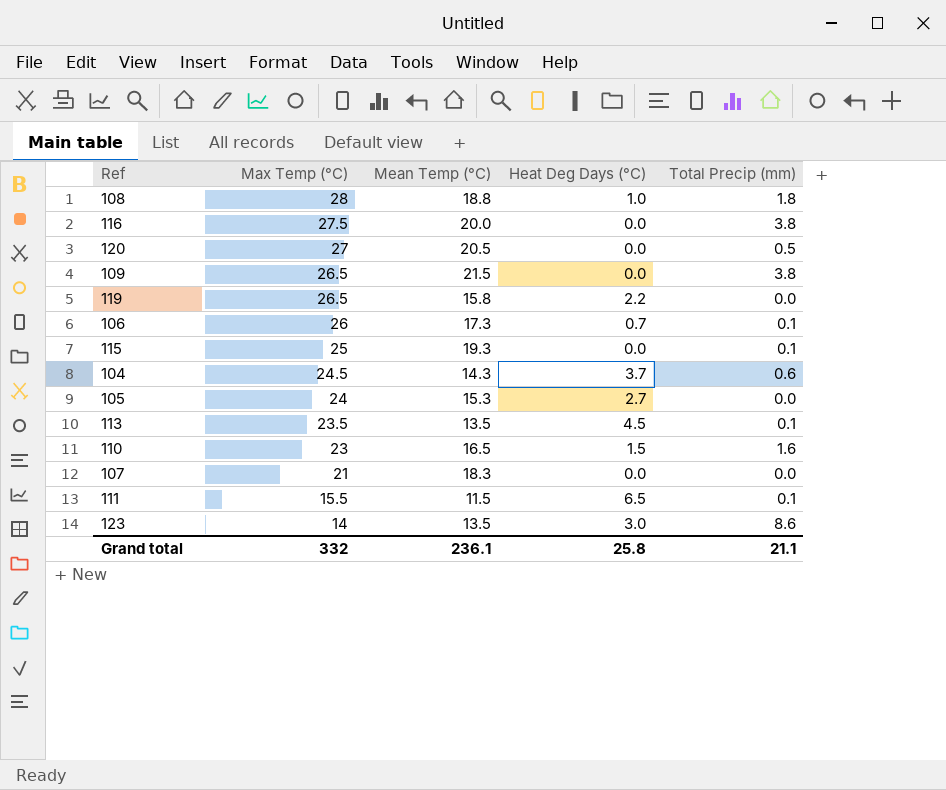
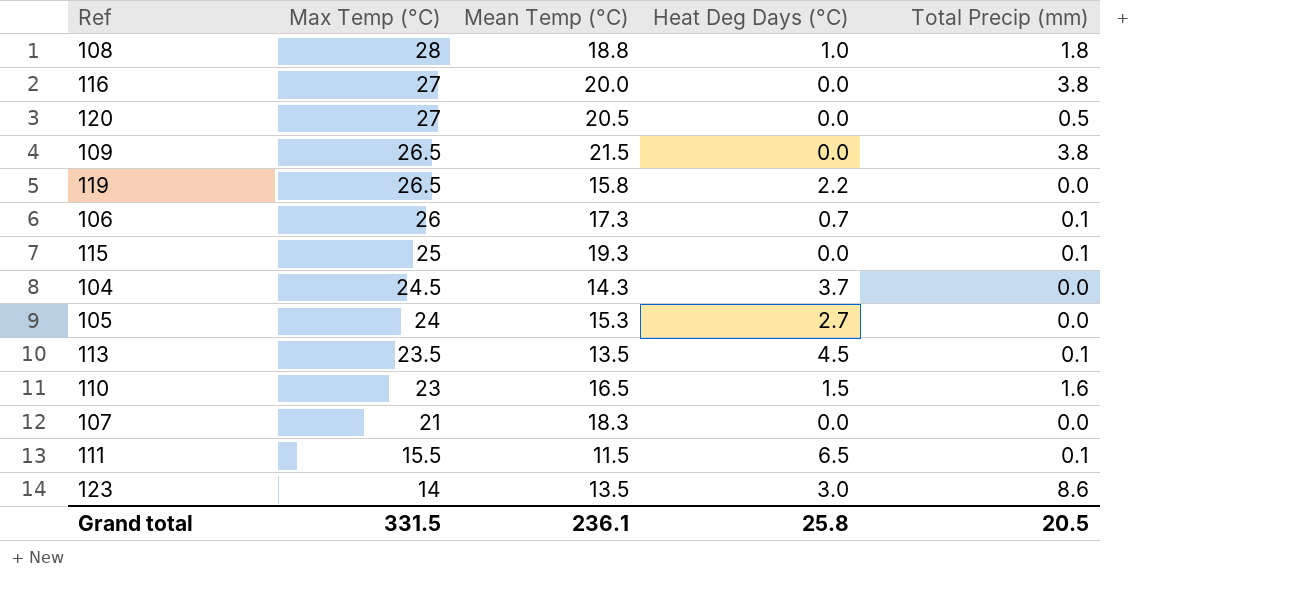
116 | Max Temp (°C): 27.5 -> 27
104 | Total Precip (mm): 0.6 -> 0.0
Grand total | Max Temp (°C): 332 -> 331.5
Grand total | Total Precip (mm): 21.1 -> 20.5

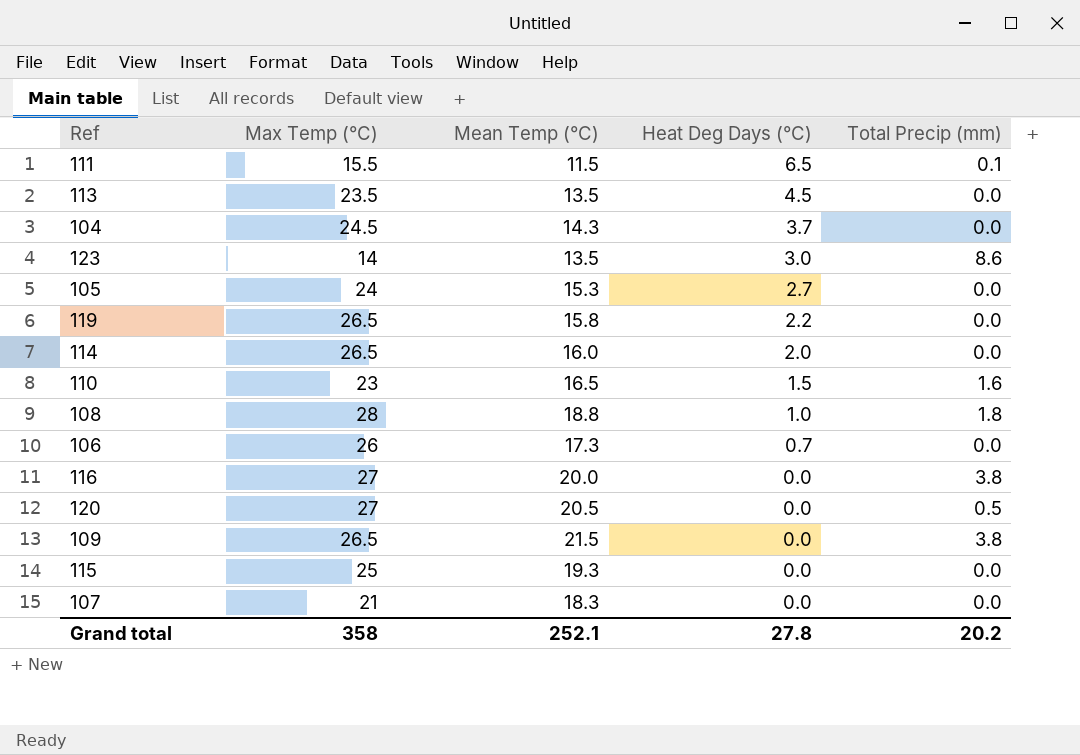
row order: Max Temp (°C) descending -> Heat Deg Days (°C) descending
113 | Total Precip (mm): 0.1 -> 0.0
row 114: none -> 26.5 | 16.0 | 2.0 | 0.0
106 | Total Precip (mm): 0.1 -> 0.0
115 | Total Precip (mm): 0.1 -> 0.0
Grand total | Max Temp (°C): 331.5 -> 358
Grand total | Mean Temp (°C): 236.1 -> 252.1
Grand total | Heat Deg Days (°C): 25.8 -> 27.8
Grand total | Total Precip (mm): 20.5 -> 20.2

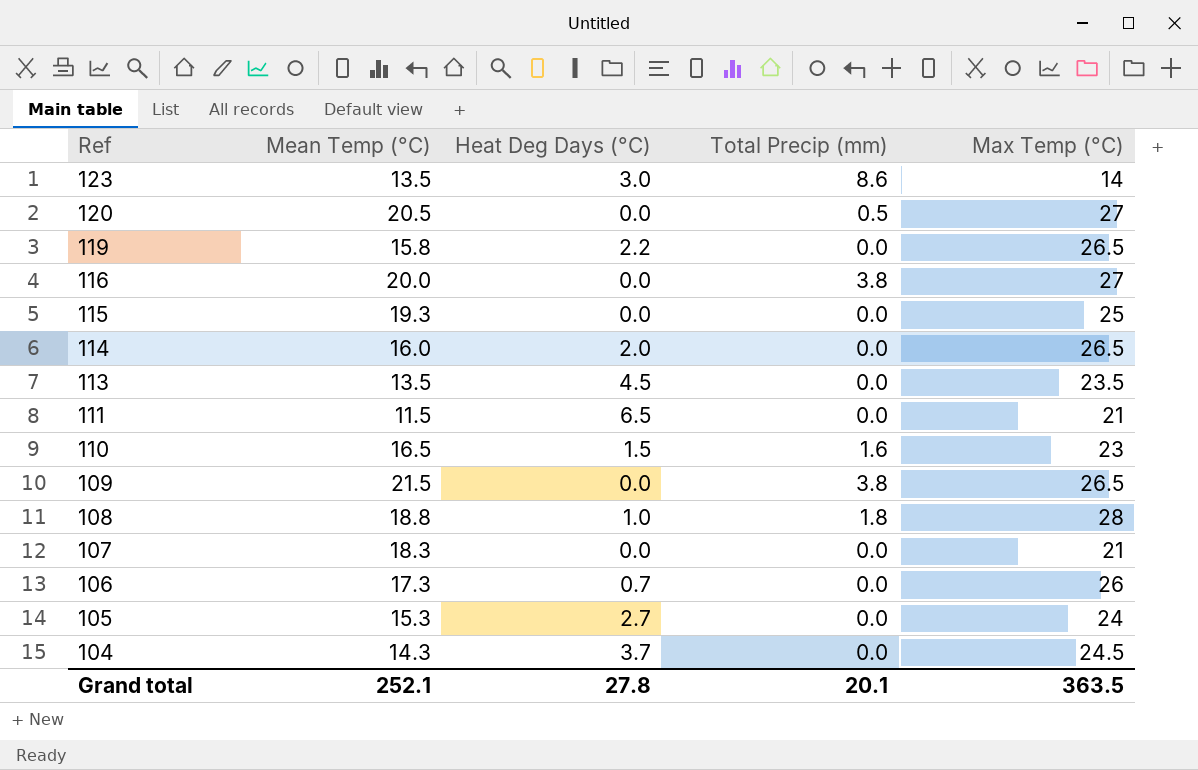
row order: Heat Deg Days (°C) descending -> Ref descending
column Max Temp (°C) | position: 2 -> 5
111 | Total Precip (mm): 0.1 -> 0.0
111 | Max Temp (°C): 15.5 -> 21
Grand total | Total Precip (mm): 20.2 -> 20.1
Grand total | Max Temp (°C): 358 -> 363.5

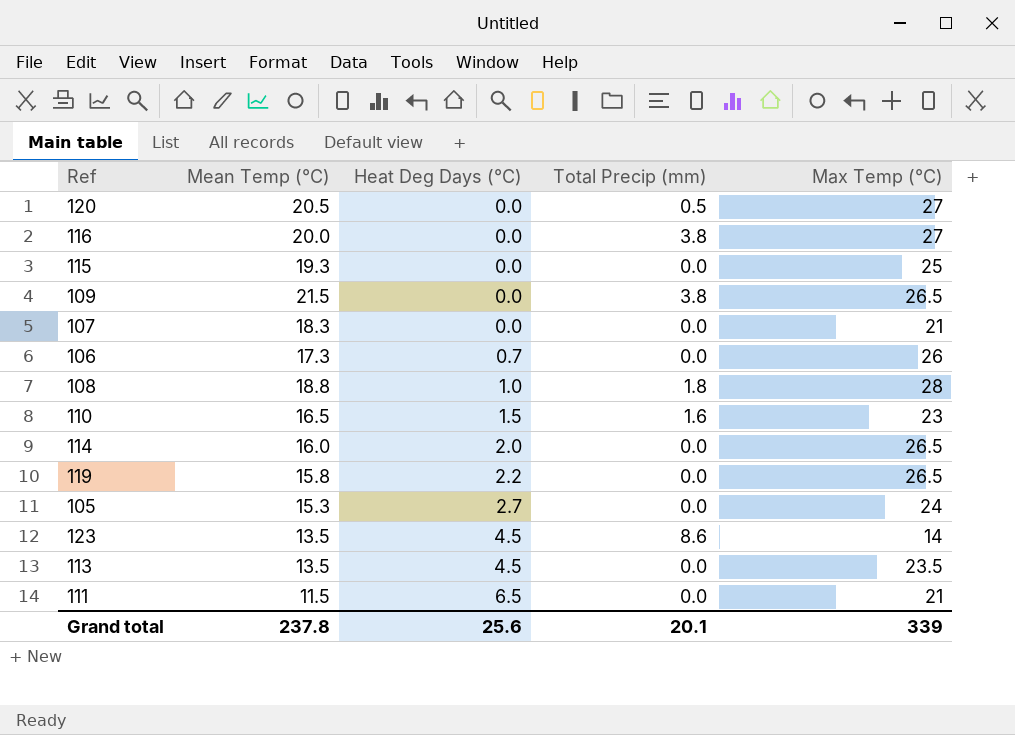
row order: Ref descending -> Heat Deg Days (°C) ascending
row 104: 14.3 | 3.7 | 0.0 | 24.5 -> none
123 | Heat Deg Days (°C): 3.0 -> 4.5
Grand total | Mean Temp (°C): 252.1 -> 237.8
Grand total | Heat Deg Days (°C): 27.8 -> 25.6
Grand total | Max Temp (°C): 363.5 -> 339

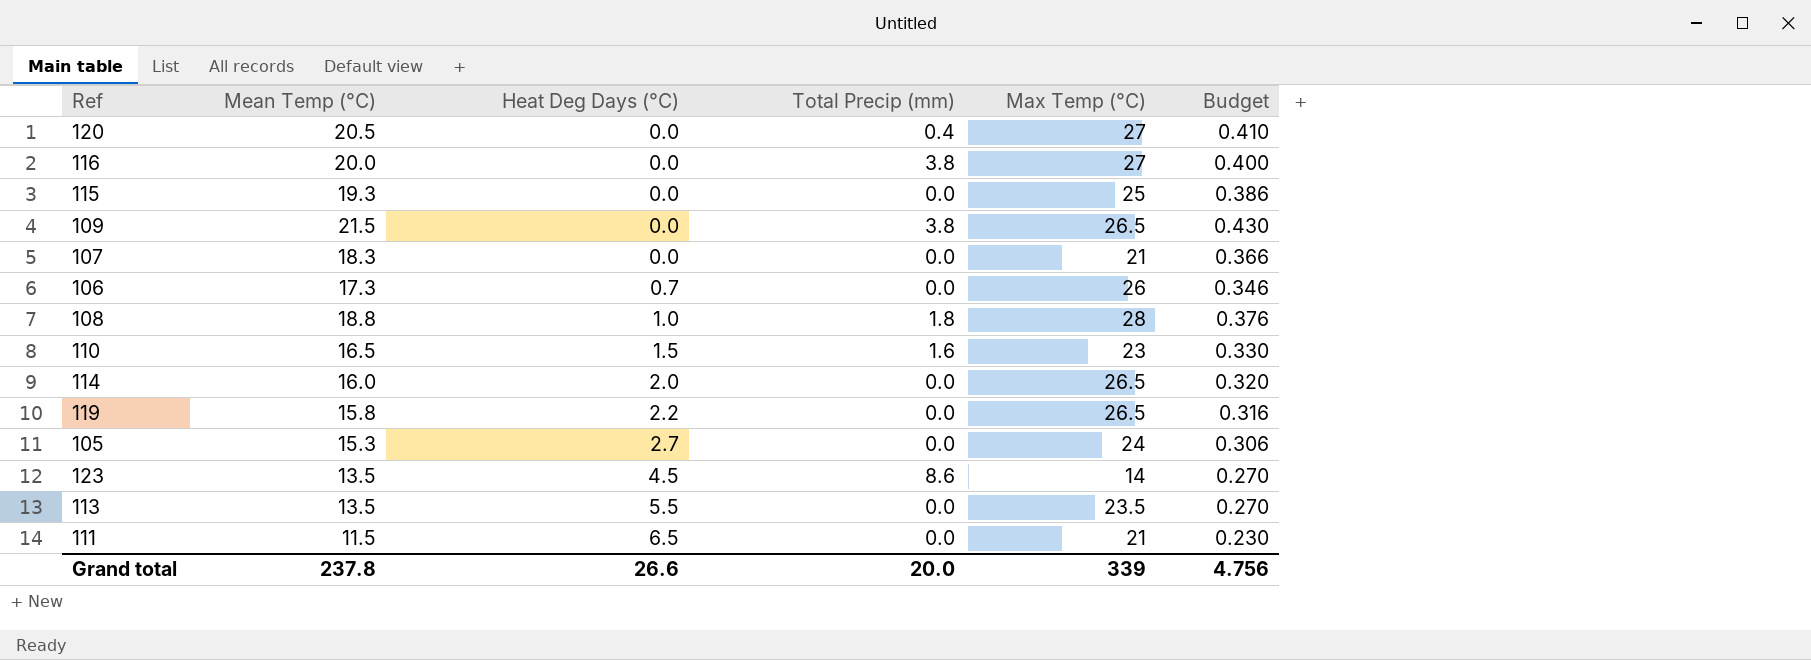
column Budget | formula: none -> [Mean Temp (°C)] * 0.02
120 | Total Precip (mm): 0.5 -> 0.4
113 | Heat Deg Days (°C): 4.5 -> 5.5
Grand total | Heat Deg Days (°C): 25.6 -> 26.6
Grand total | Total Precip (mm): 20.1 -> 20.0

